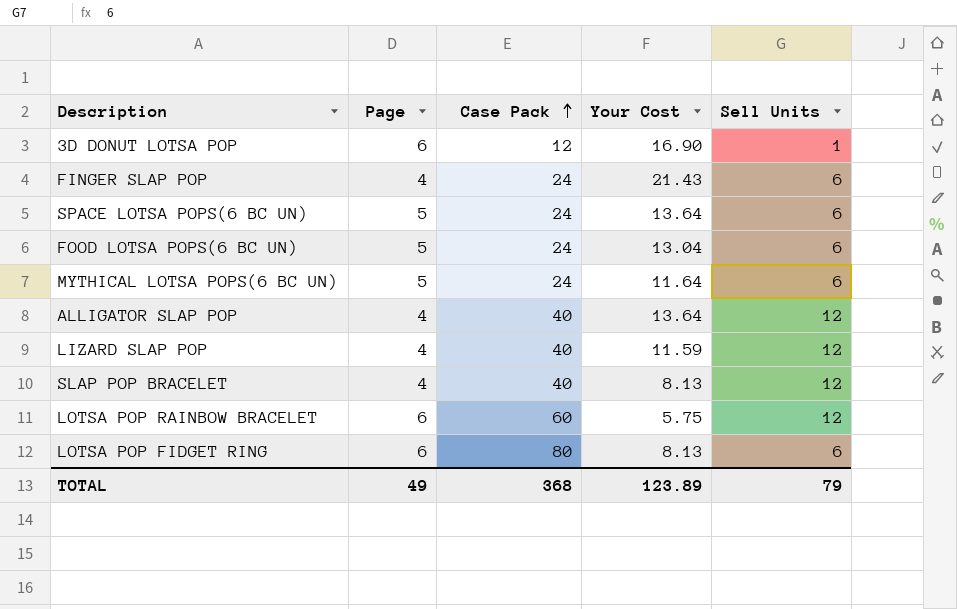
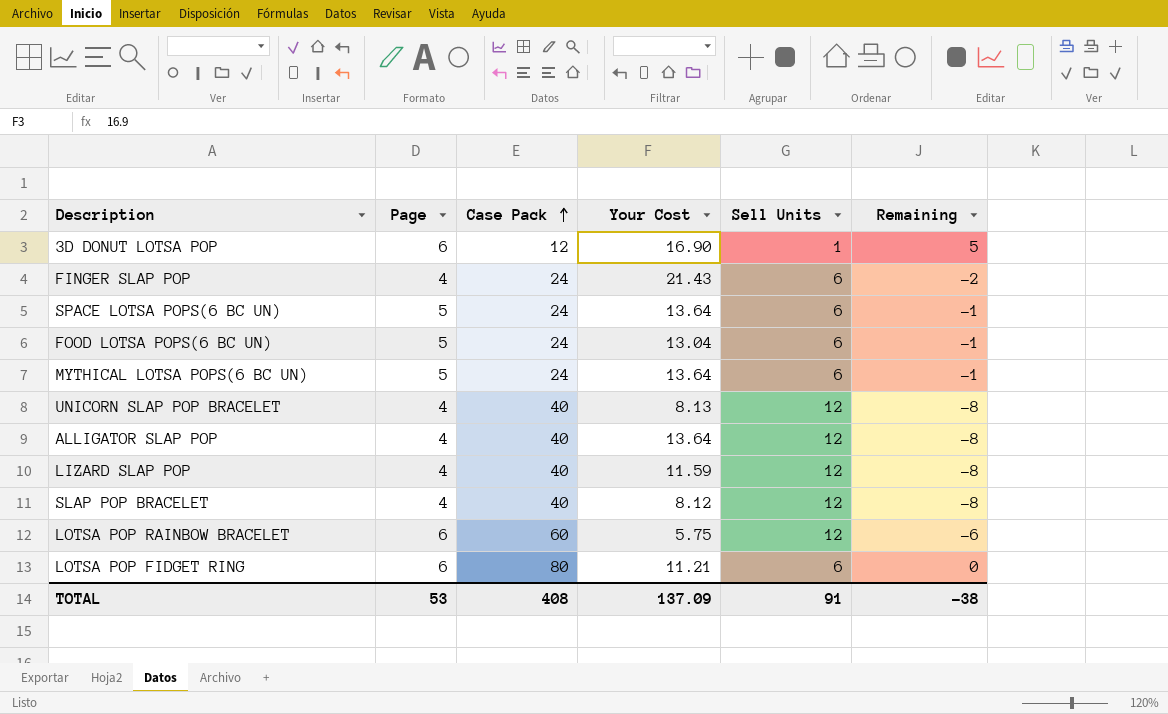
column Remaining | formula: none -> [Page] - [Sell Units]
MYTHICAL LOTSA POPS(6 BC UN) | Your Cost: 11.64 -> 13.64
row UNICORN SLAP POP BRACELET: none -> 4 | 40 | 8.13 | 12 | -8
SLAP POP BRACELET | Your Cost: 8.13 -> 8.12
LOTSA POP FIDGET RING | Your Cost: 8.13 -> 11.21
TOTAL | Page: 49 -> 53
TOTAL | Case Pack: 368 -> 408
TOTAL | Your Cost: 123.89 -> 137.09
TOTAL | Sell Units: 79 -> 91

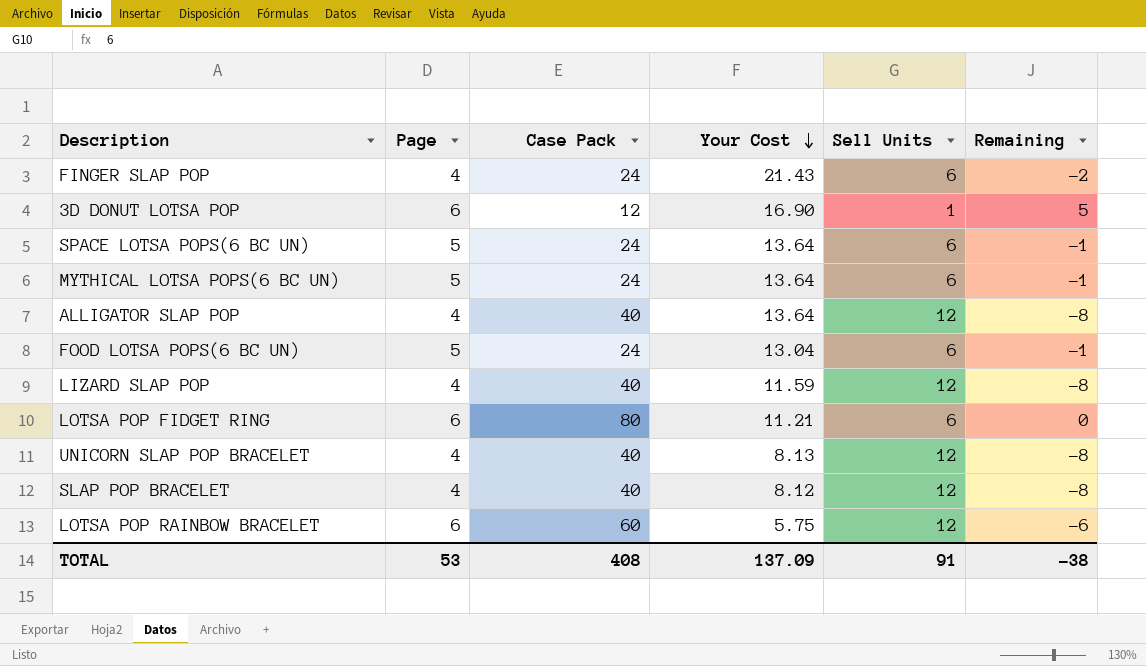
row order: Case Pack ascending -> Your Cost descending

